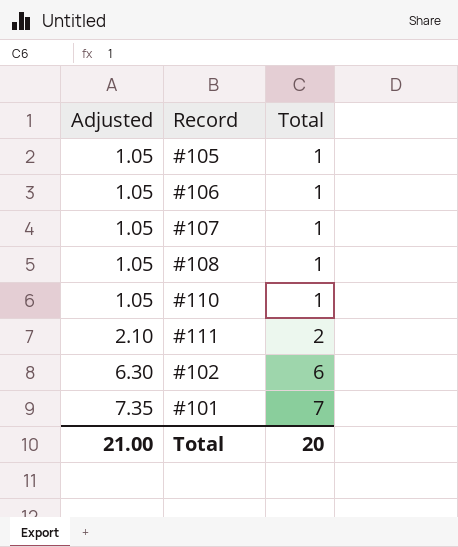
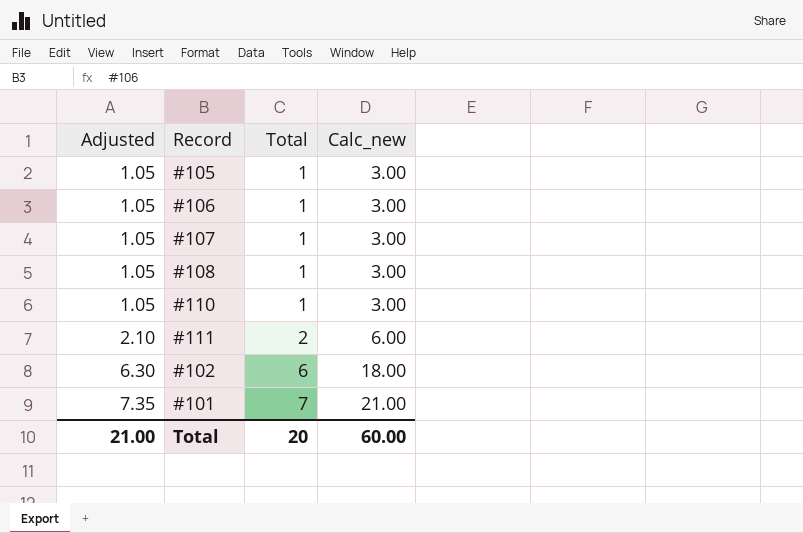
column Calc_new | formula: none -> [Total] * 3

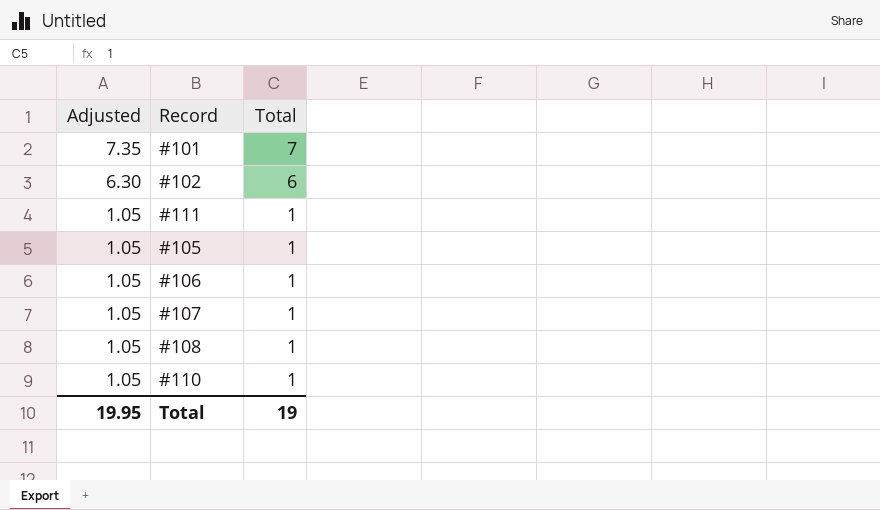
row order: Adjusted ascending -> Adjusted descending
column Calc_new | formula: [Total] * 3 -> none
#111 | Adjusted: 2.10 -> 1.05
#111 | Total: 2 -> 1
Total | Adjusted: 21.00 -> 19.95
Total | Total: 20 -> 19

